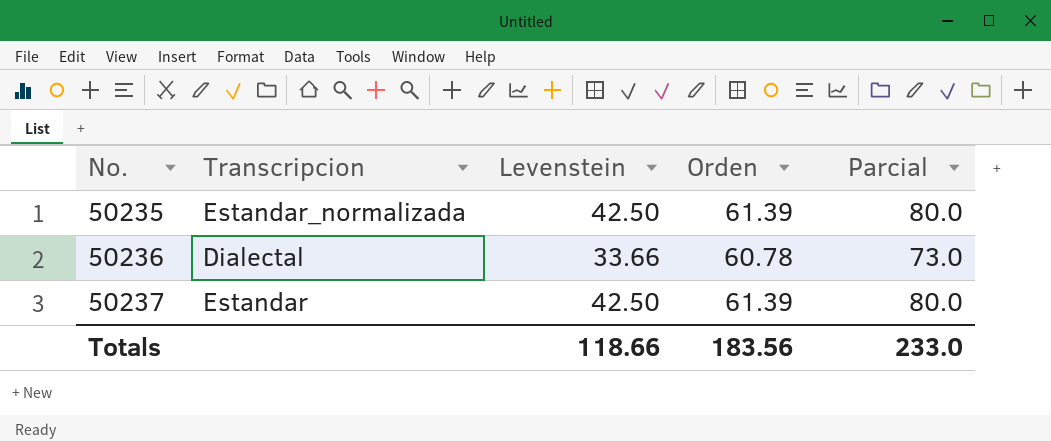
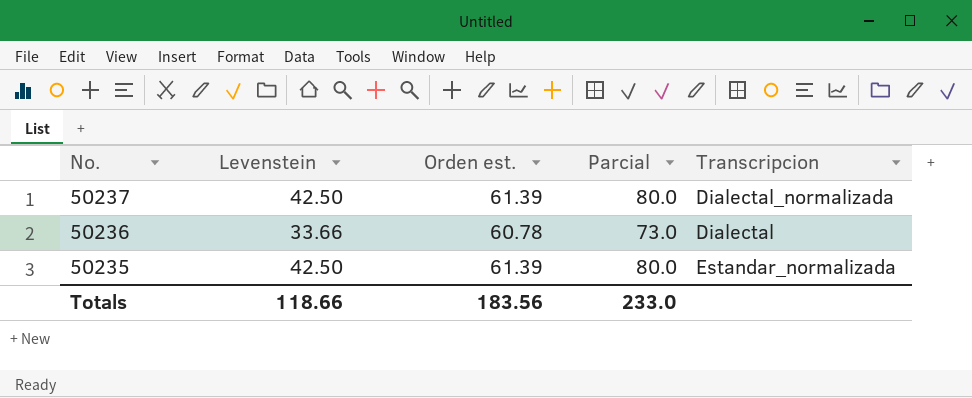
row order: No. ascending -> No. descending
column name: Orden -> Orden est.
column Transcripcion | position: 2 -> 5
50237 | Transcripcion: Estandar -> Dialectal_normalizada

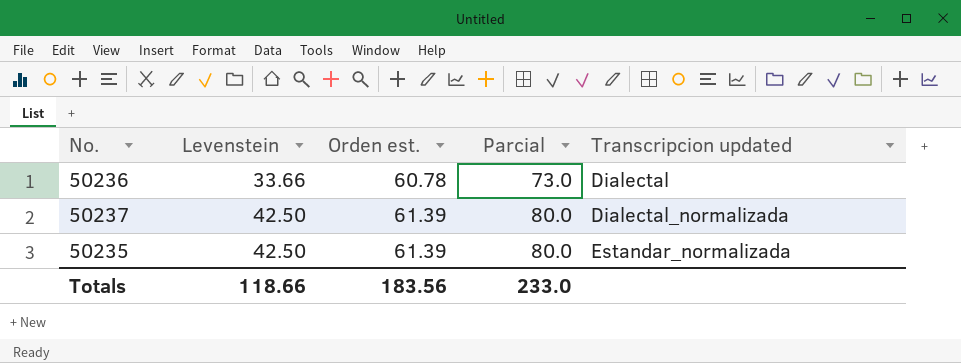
row order: No. descending -> Levenstein ascending
column name: Transcripcion -> Transcripcion updated

